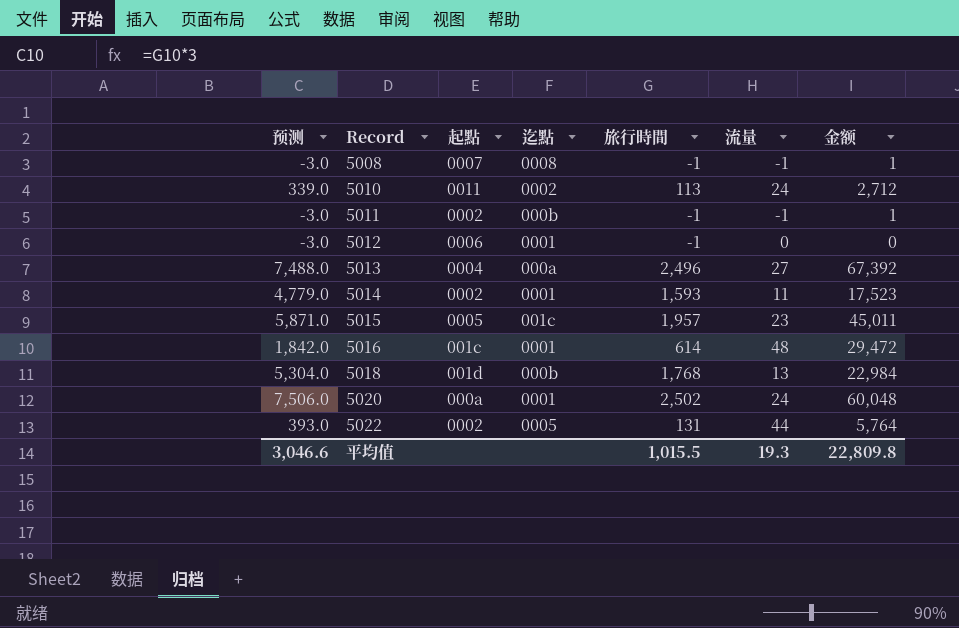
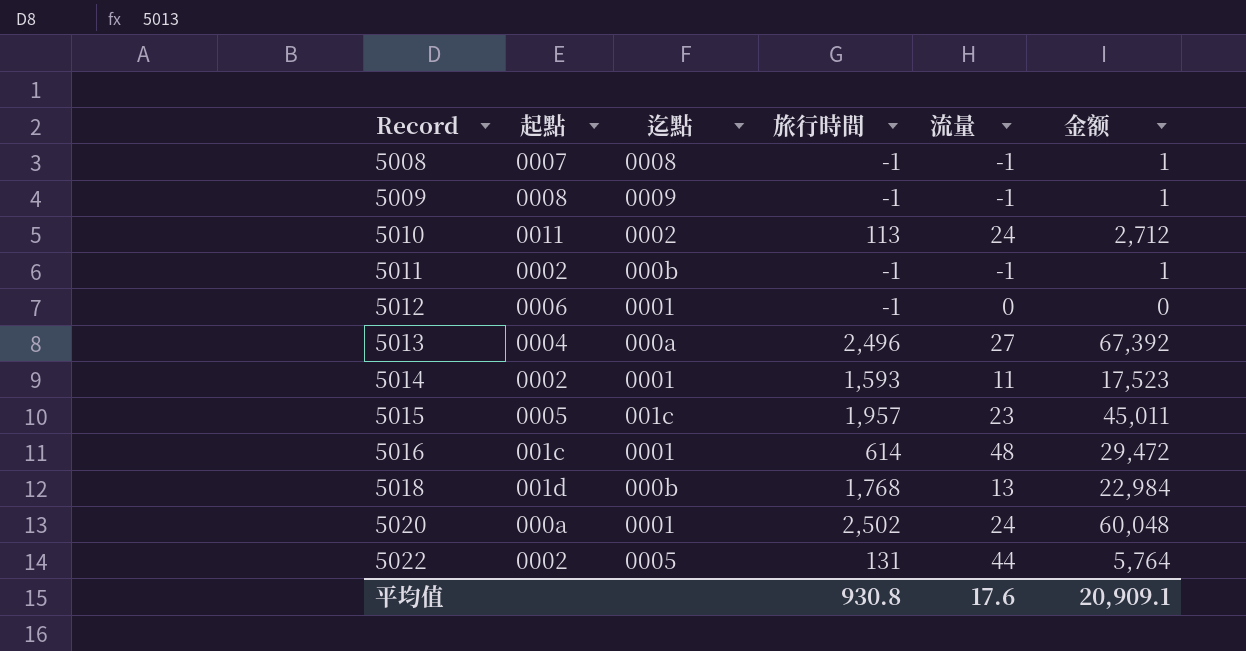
column 预测 | formula: [旅行時間] * 3 -> none
row 5009: none -> 0008 | 0009 | -1 | -1 | 1
平均值 | 旅行時間: 1,015.5 -> 930.8
平均值 | 流量: 19.3 -> 17.6
平均值 | 金额: 22,809.8 -> 20,909.1

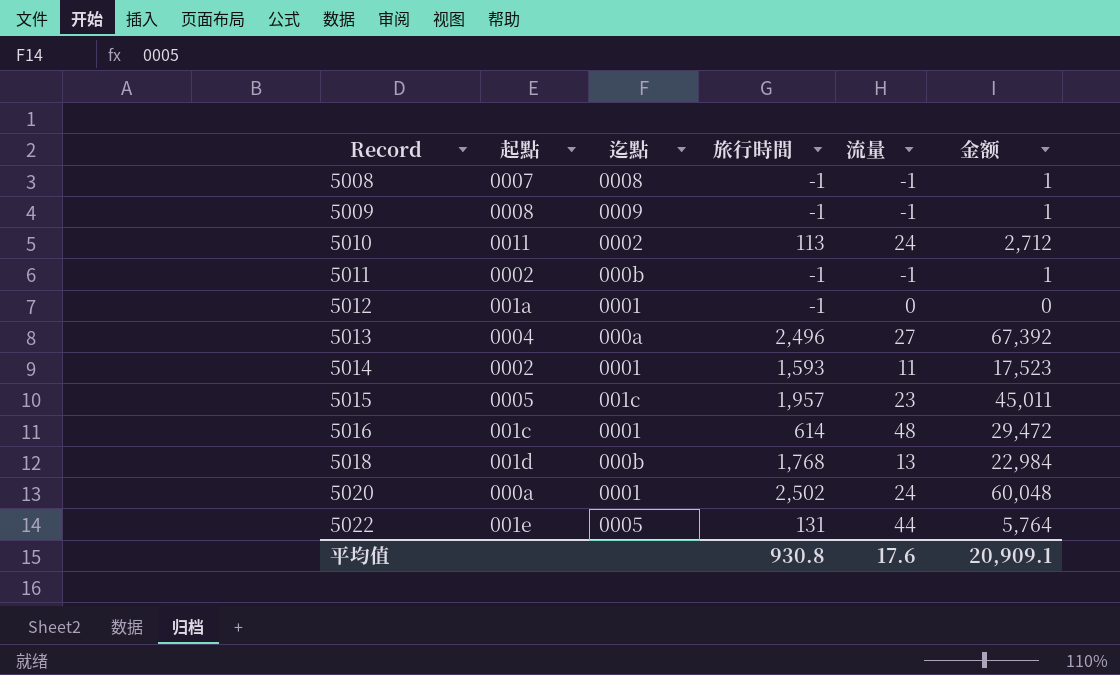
5012 | 起點: 0006 -> 001a
5022 | 起點: 0002 -> 001e

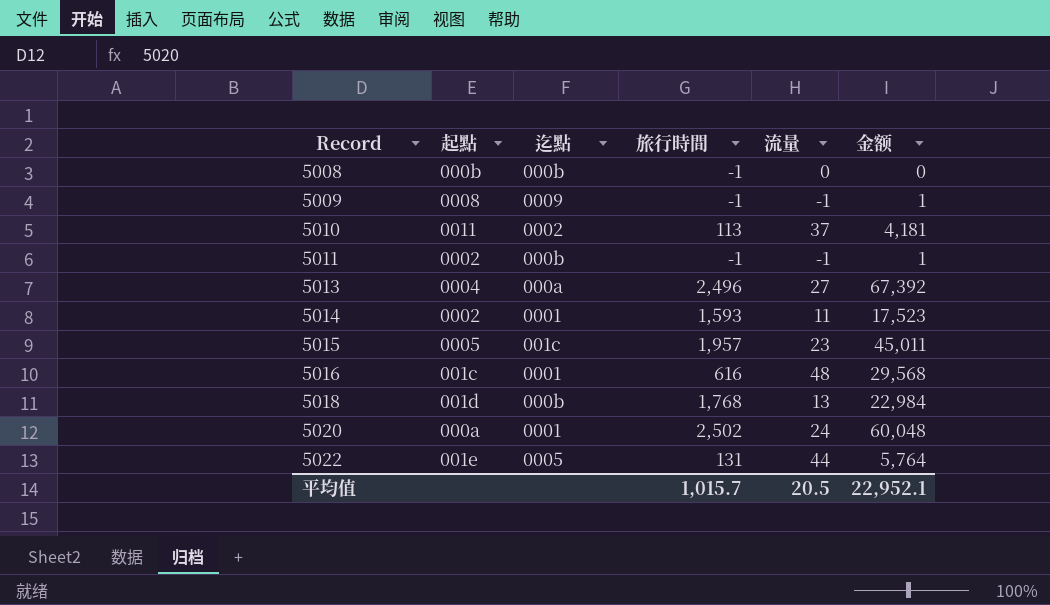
row 5012: 001a | 0001 | -1 | 0 | 0 -> none
5008 | 起點: 0007 -> 000b
5008 | 迄點: 0008 -> 000b
5008 | 流量: -1 -> 0
5008 | 金额: 1 -> 0
5010 | 流量: 24 -> 37
5010 | 金额: 2,712 -> 4,181
5016 | 旅行時間: 614 -> 616
5016 | 金额: 29,472 -> 29,568
平均值 | 旅行時間: 930.8 -> 1,015.7
平均值 | 流量: 17.6 -> 20.5
平均值 | 金额: 20,909.1 -> 22,952.1

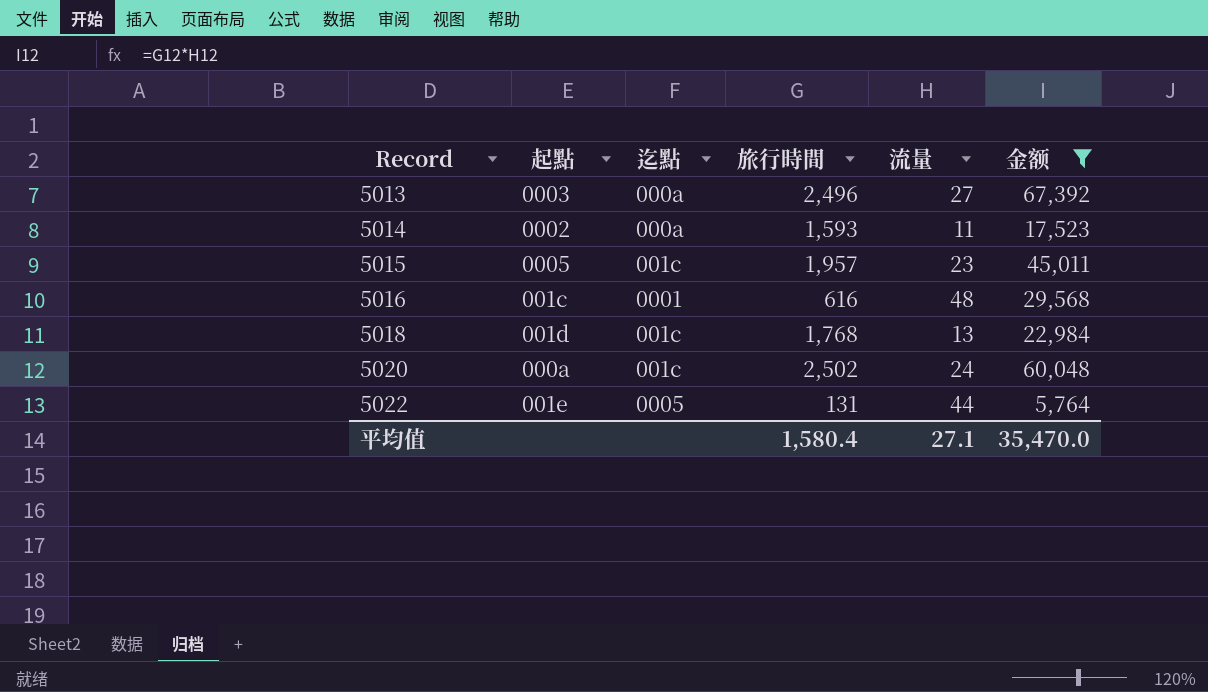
filter: none -> 金额 >= 5,764
5013 | 起點: 0004 -> 0003
5014 | 迄點: 0001 -> 000a
5018 | 迄點: 000b -> 001c
5020 | 迄點: 0001 -> 001c
平均值 | 旅行時間: 1,015.7 -> 1,580.4
平均值 | 流量: 20.5 -> 27.1
平均值 | 金额: 22,952.1 -> 35,470.0

